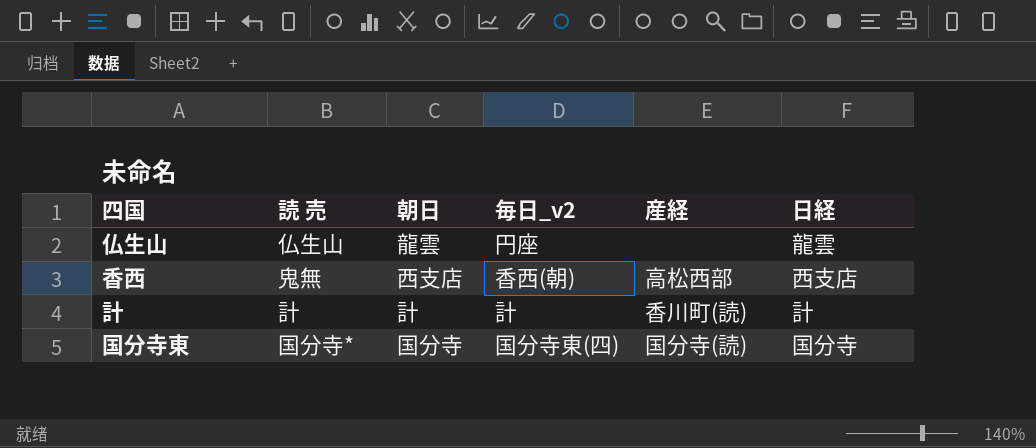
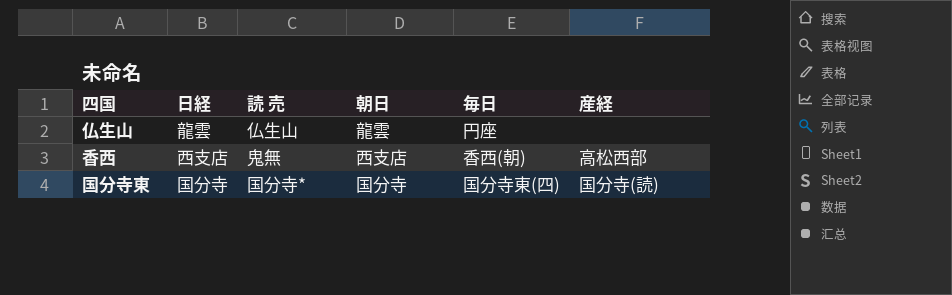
column 日経 | position: 6 -> 2
column name: 毎日_v2 -> 毎日
row 計: 計 | 計 | 計 | 香川町(読) | 計 -> none

